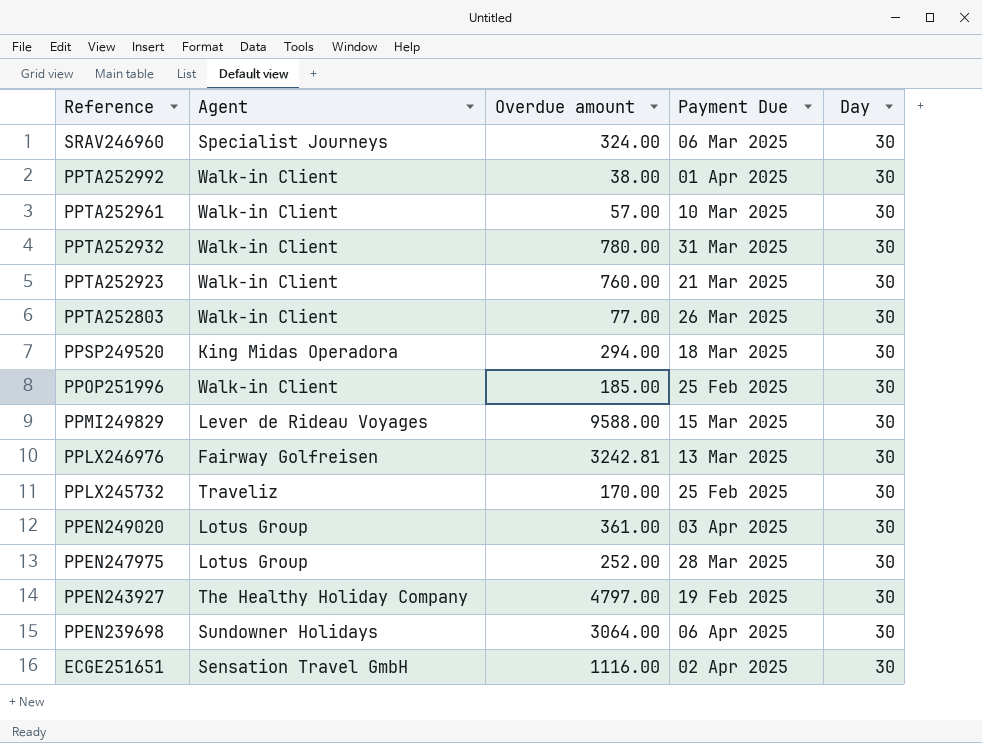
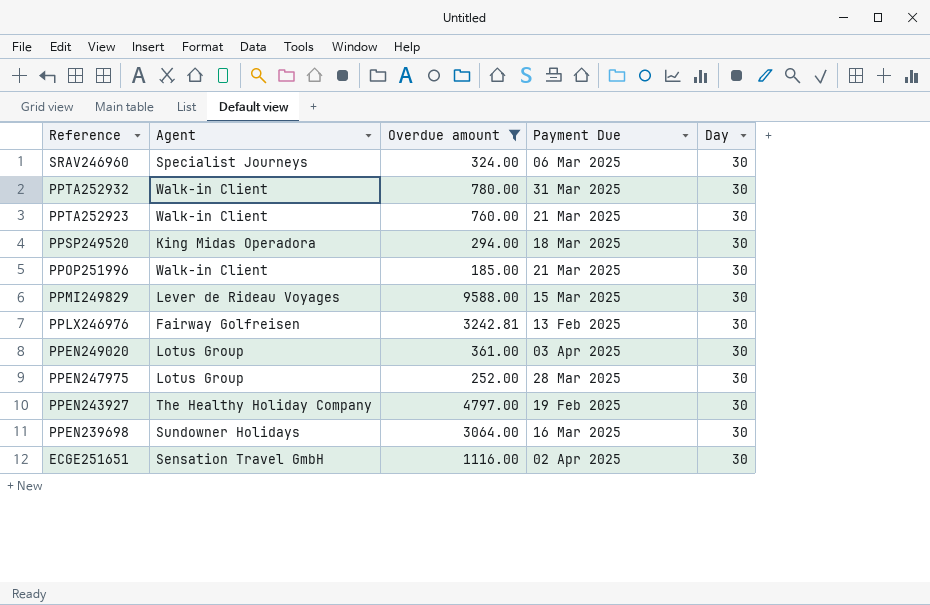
filter: none -> Overdue amount >= 185.00
PPOP251996 | Payment Due: 25 Feb 2025 -> 21 Mar 2025
PPLX246976 | Payment Due: 13 Mar 2025 -> 13 Feb 2025
PPEN239698 | Payment Due: 06 Apr 2025 -> 16 Mar 2025

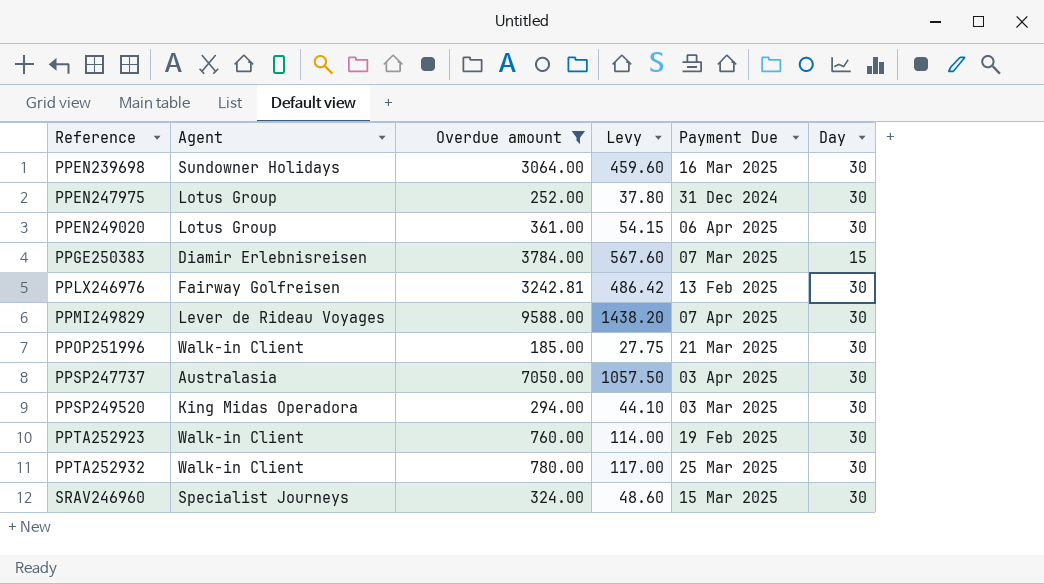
row order: Reference descending -> Reference ascending
column Levy | formula: none -> [Overdue amount] * 0.15
row PPEN243927: The Healthy Holiday Company | 4797.00 | 19 Feb 2025 | 30 -> none
row ECGE251651: Sensation Travel GmbH | 1116.00 | 02 Apr 2025 | 30 -> none
PPEN247975 | Payment Due: 28 Mar 2025 -> 31 Dec 2024
PPEN249020 | Payment Due: 03 Apr 2025 -> 06 Apr 2025
row PPGE250383: none -> Diamir Erlebnisreisen | 3784.00 | 567.60 | 07 Mar 2025 | 15
PPMI249829 | Payment Due: 15 Mar 2025 -> 07 Apr 2025
row PPSP247737: none -> Australasia | 7050.00 | 1057.50 | 03 Apr 2025 | 30
PPSP249520 | Payment Due: 18 Mar 2025 -> 03 Mar 2025
PPTA252923 | Payment Due: 21 Mar 2025 -> 19 Feb 2025
PPTA252932 | Payment Due: 31 Mar 2025 -> 25 Mar 2025
SRAV246960 | Payment Due: 06 Mar 2025 -> 15 Mar 2025

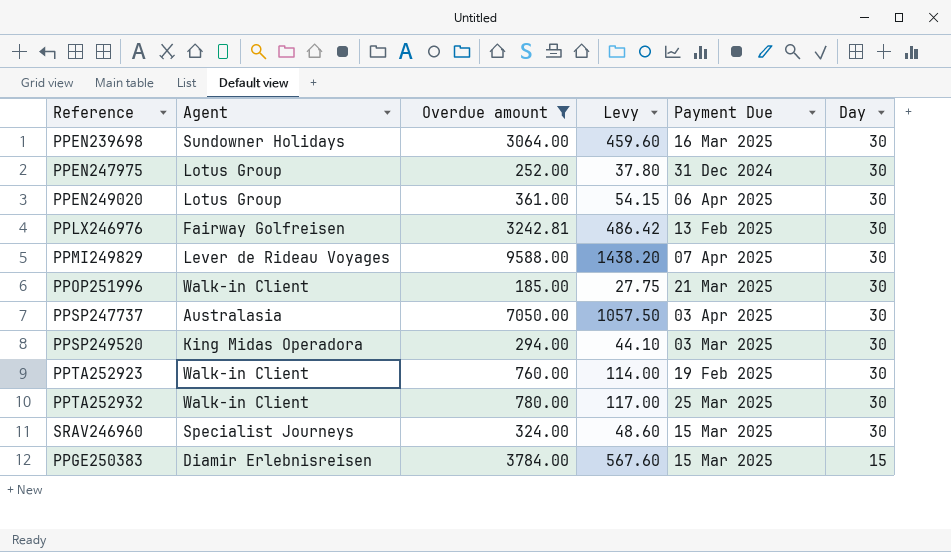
row order: Reference ascending -> Day descending
PPGE250383 | Payment Due: 07 Mar 2025 -> 15 Mar 2025

